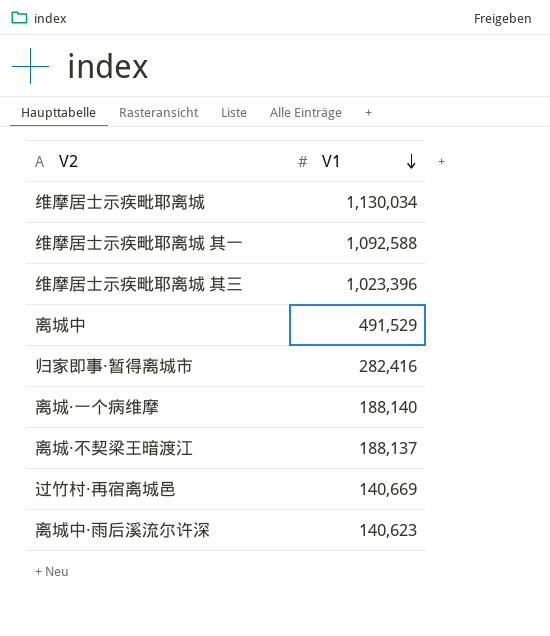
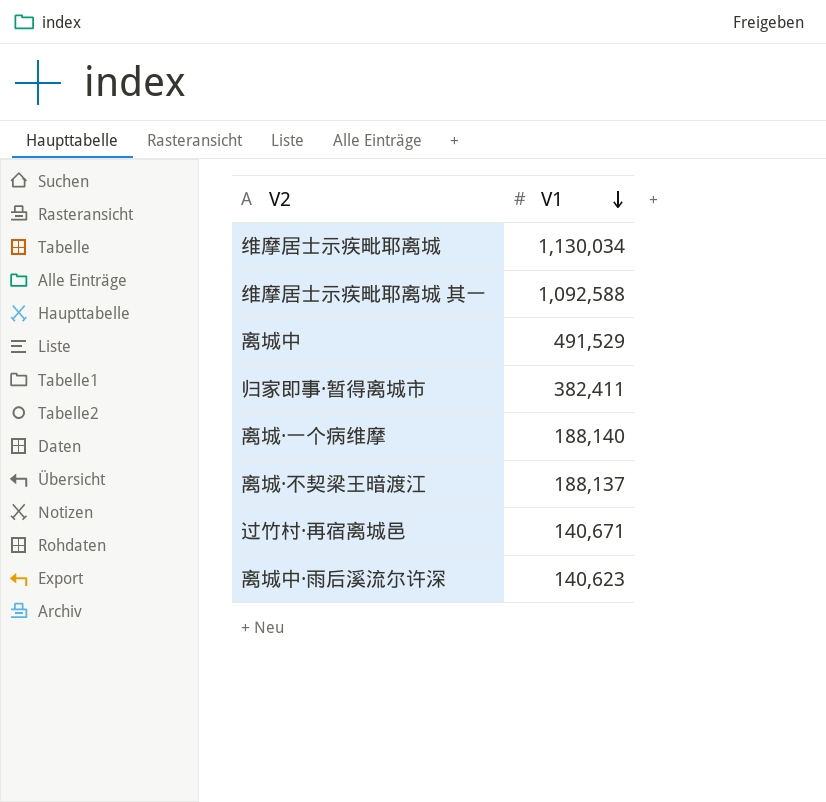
row 维摩居士示疾毗耶离城 其三: 1,023,396 -> none
归家即事·暂得离城市 | V1: 282,416 -> 382,411
过竹村·再宿离城邑 | V1: 140,669 -> 140,671

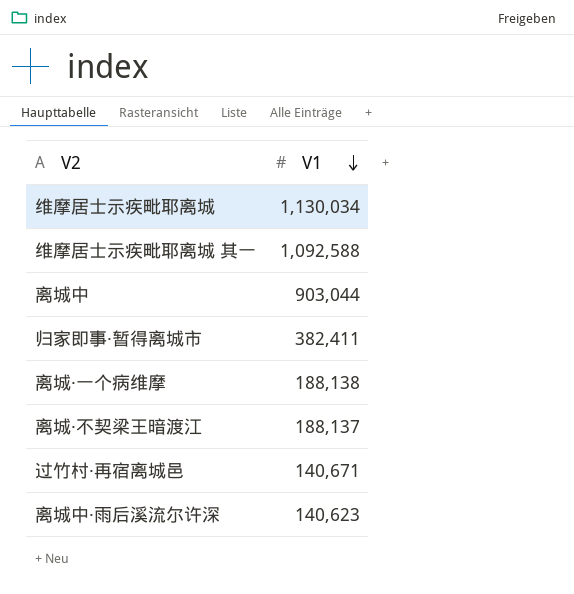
离城中 | V1: 491,529 -> 903,044
离城·一个病维摩 | V1: 188,140 -> 188,138

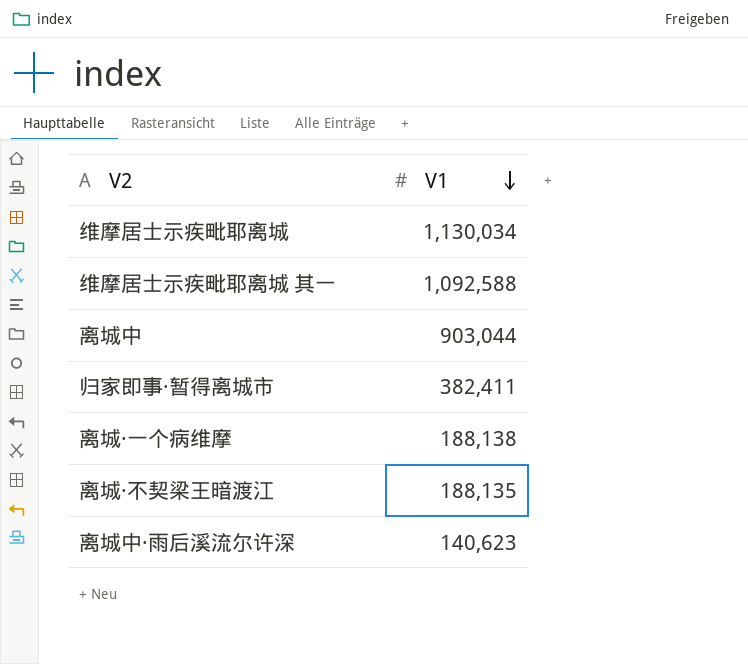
row 过竹村·再宿离城邑: 140,671 -> none
离城·不契梁王暗渡江 | V1: 188,137 -> 188,135

